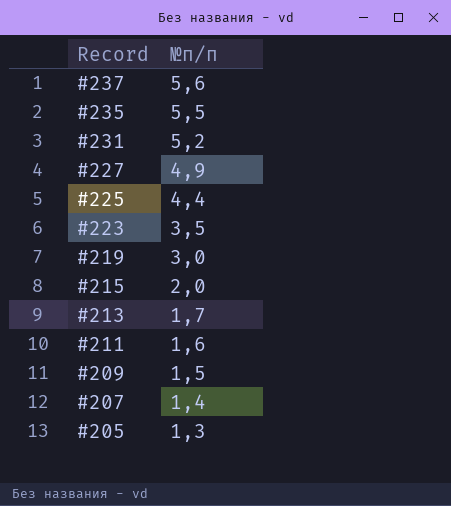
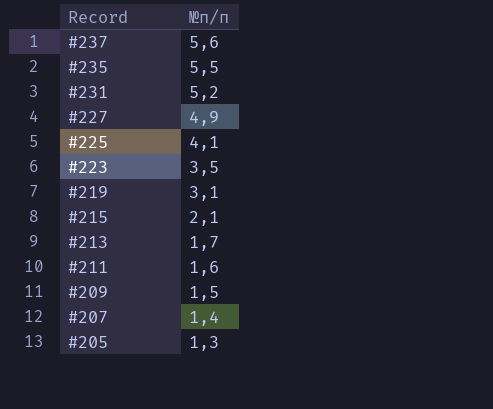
#225 | №п/п: 4,4 -> 4,1
#219 | №п/п: 3,0 -> 3,1
#215 | №п/п: 2,0 -> 2,1

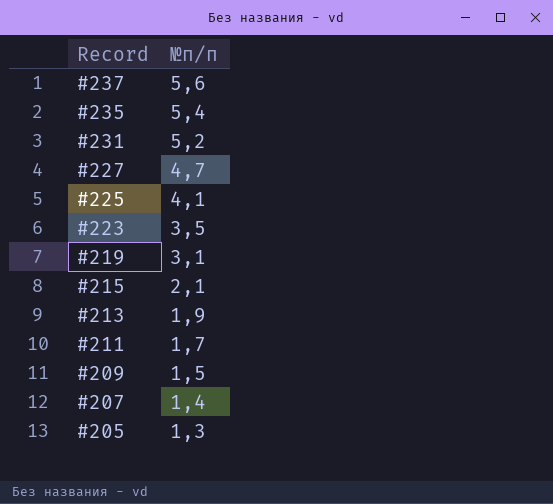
#235 | №п/п: 5,5 -> 5,4
#227 | №п/п: 4,9 -> 4,7
#213 | №п/п: 1,7 -> 1,9
#211 | №п/п: 1,6 -> 1,7

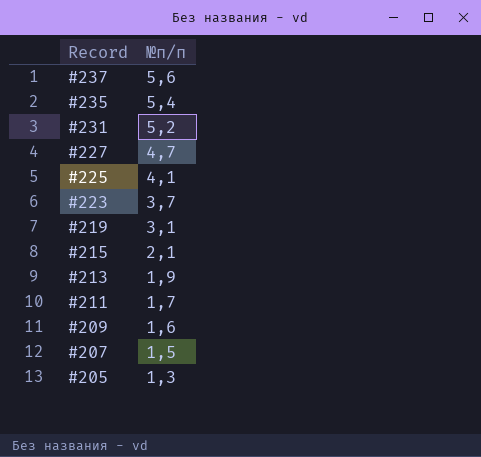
#223 | №п/п: 3,5 -> 3,7
#209 | №п/п: 1,5 -> 1,6
#207 | №п/п: 1,4 -> 1,5

